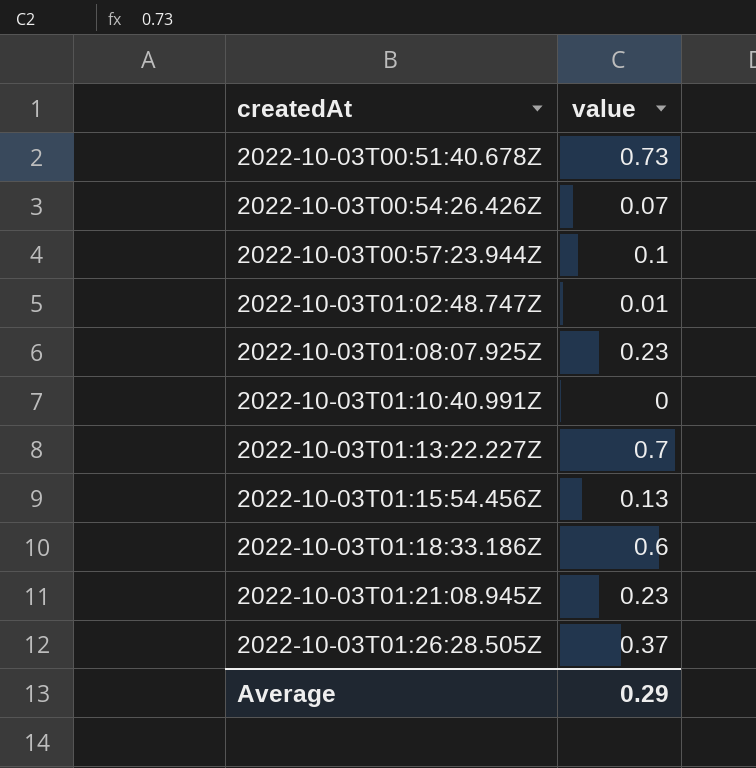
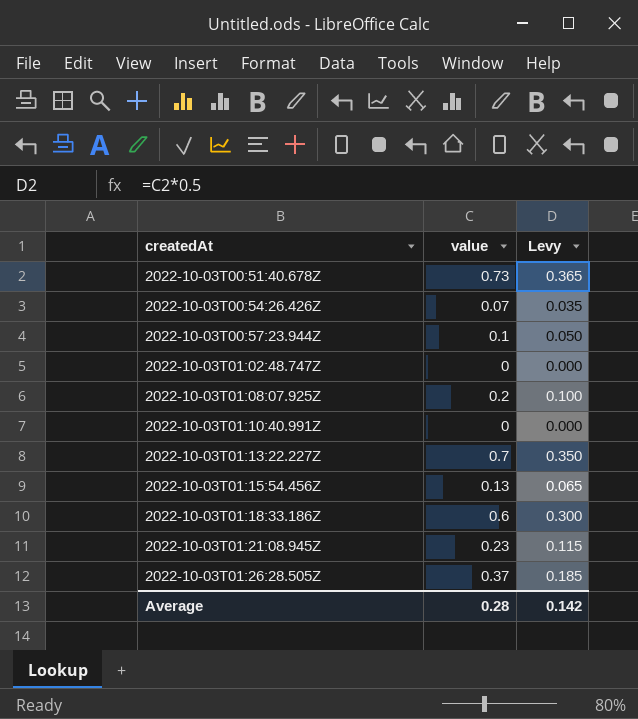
column Levy | formula: none -> [value] * 0.5
2022-10-03T01:02:48.747Z | value: 0.01 -> 0
2022-10-03T01:08:07.925Z | value: 0.23 -> 0.2
Average | value: 0.29 -> 0.28

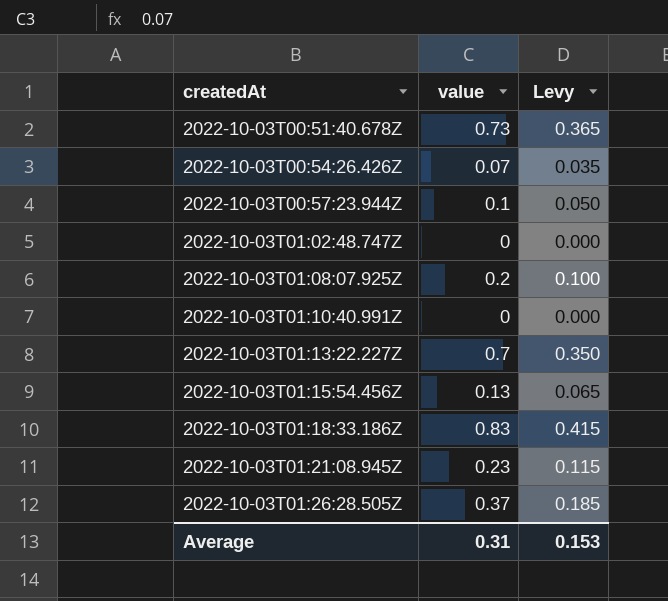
2022-10-03T01:18:33.186Z | value: 0.6 -> 0.83
2022-10-03T01:18:33.186Z | Levy: 0.300 -> 0.415
Average | value: 0.28 -> 0.31
Average | Levy: 0.142 -> 0.153

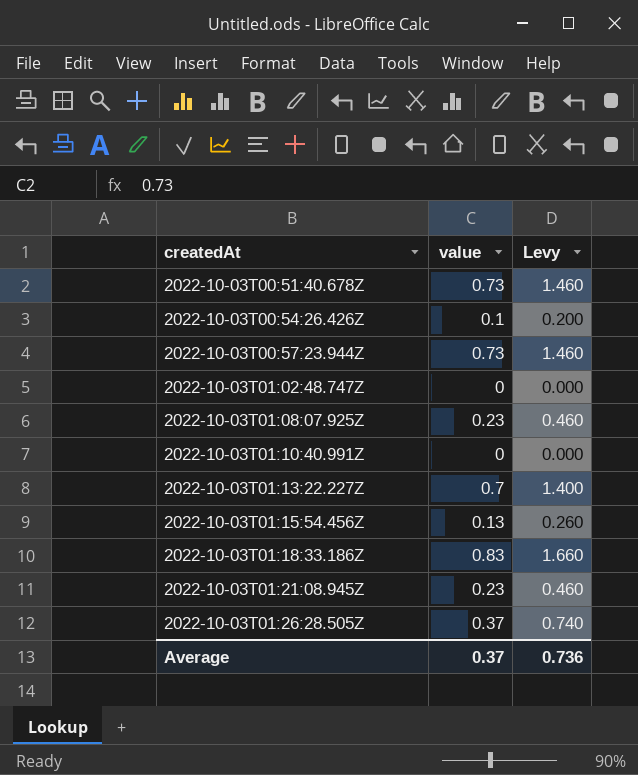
column Levy | formula: [value] * 0.5 -> [value] * 2
2022-10-03T00:54:26.426Z | value: 0.07 -> 0.1
2022-10-03T00:57:23.944Z | value: 0.1 -> 0.73
2022-10-03T01:08:07.925Z | value: 0.2 -> 0.23
Average | value: 0.31 -> 0.37
Average | Levy: 0.153 -> 0.736

